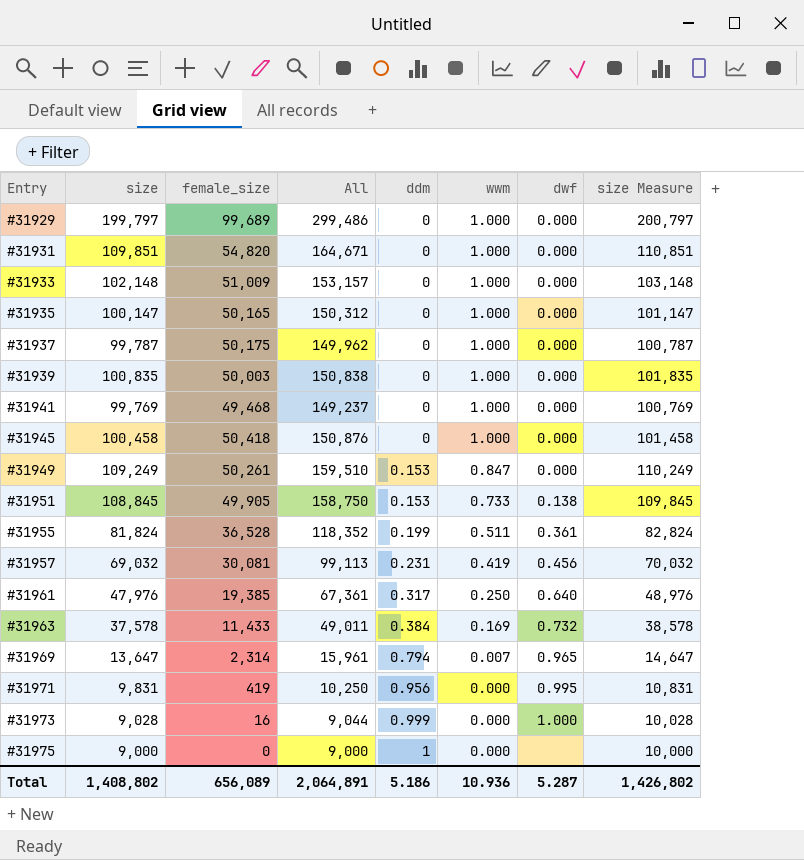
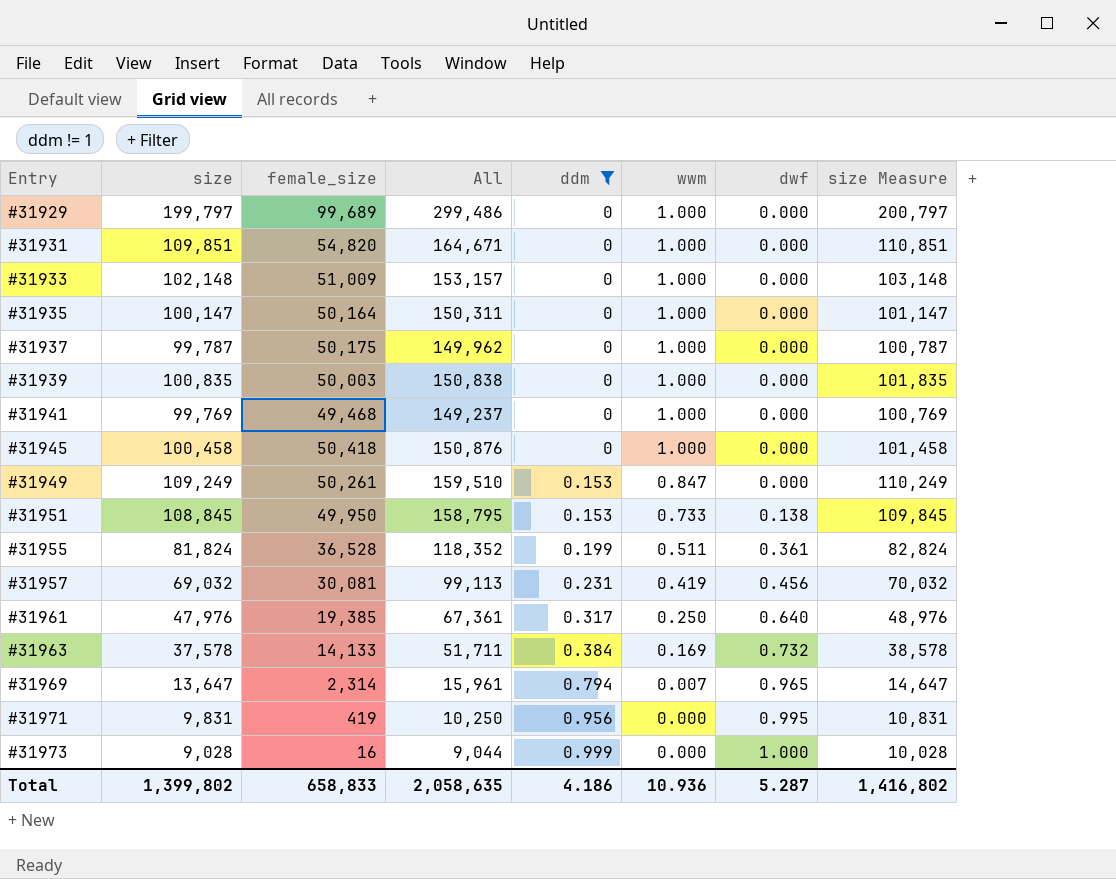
filter: none -> ddm != 1
#31935 | female_size: 50,165 -> 50,164
#31935 | All: 150,312 -> 150,311
#31951 | female_size: 49,905 -> 49,950
#31951 | All: 158,750 -> 158,795
#31963 | female_size: 11,433 -> 14,133
#31963 | All: 49,011 -> 51,711
Total | size: 1,408,802 -> 1,399,802
Total | female_size: 656,089 -> 658,833
Total | All: 2,064,891 -> 2,058,635
Total | ddm: 5.186 -> 4.186
Total | size Measure: 1,426,802 -> 1,416,802

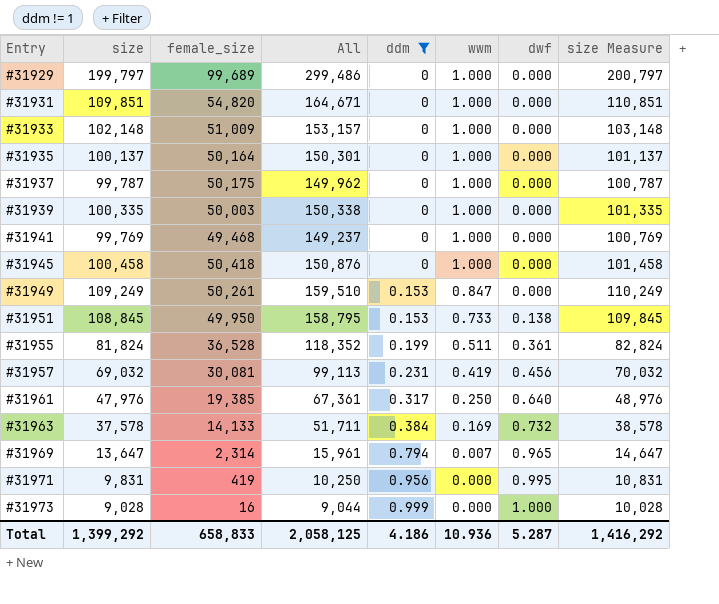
#31935 | size: 100,147 -> 100,137
#31935 | All: 150,311 -> 150,301
#31935 | size Measure: 101,147 -> 101,137
#31939 | size: 100,835 -> 100,335
#31939 | All: 150,838 -> 150,338
#31939 | size Measure: 101,835 -> 101,335
Total | size: 1,399,802 -> 1,399,292
Total | All: 2,058,635 -> 2,058,125
Total | size Measure: 1,416,802 -> 1,416,292

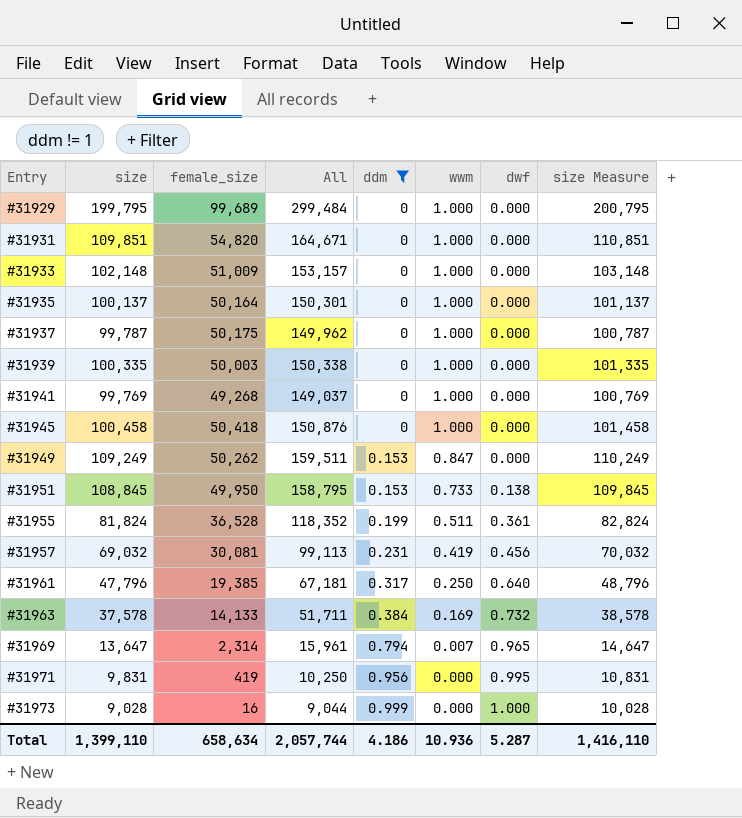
#31929 | size: 199,797 -> 199,795
#31929 | All: 299,486 -> 299,484
#31929 | size Measure: 200,797 -> 200,795
#31941 | female_size: 49,468 -> 49,268
#31941 | All: 149,237 -> 149,037
#31949 | female_size: 50,261 -> 50,262
#31949 | All: 159,510 -> 159,511
#31961 | size: 47,976 -> 47,796
#31961 | All: 67,361 -> 67,181
#31961 | size Measure: 48,976 -> 48,796
Total | size: 1,399,292 -> 1,399,110
Total | female_size: 658,833 -> 658,634
Total | All: 2,058,125 -> 2,057,744
Total | size Measure: 1,416,292 -> 1,416,110

